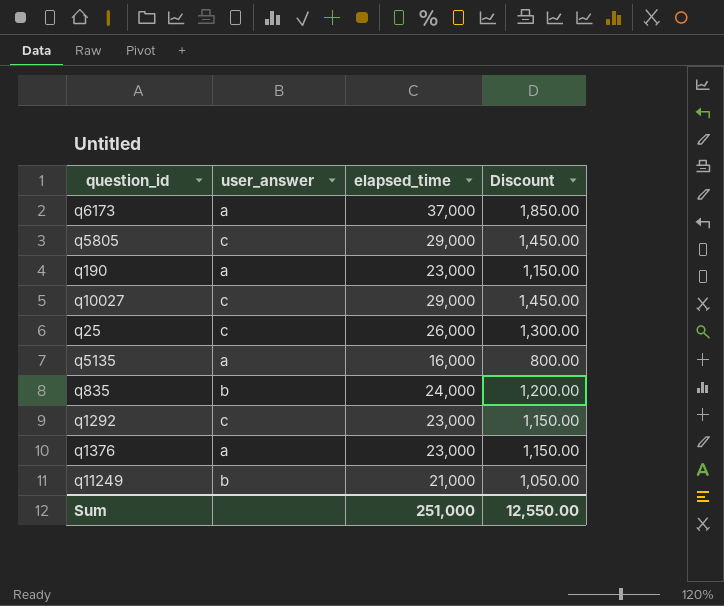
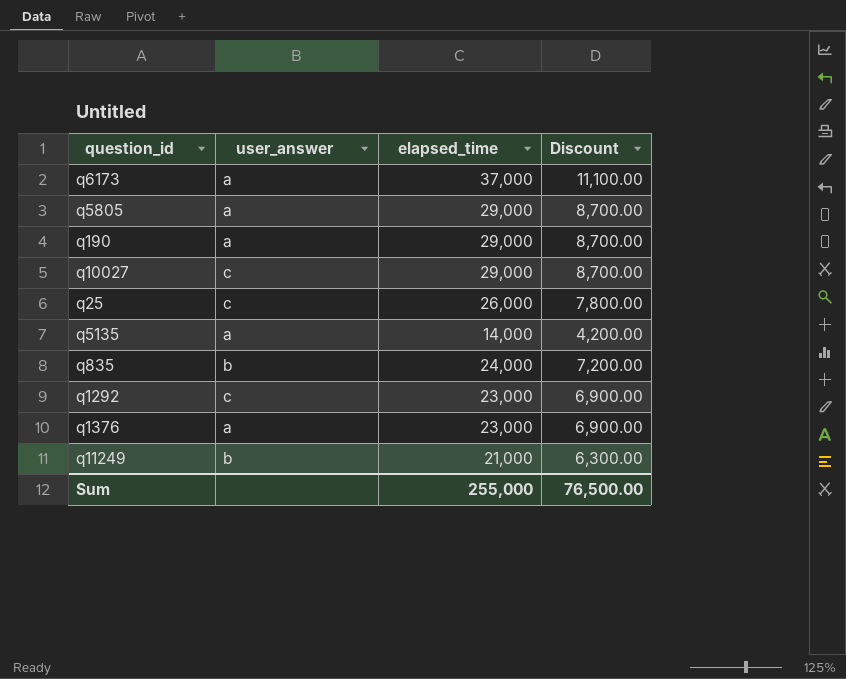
column Discount | formula: [elapsed_time] * 0.05 -> [elapsed_time] * 0.3
q5805 | user_answer: c -> a
q190 | elapsed_time: 23,000 -> 29,000
q5135 | elapsed_time: 16,000 -> 14,000
Sum | elapsed_time: 251,000 -> 255,000
Sum | Discount: 12,550.00 -> 76,500.00

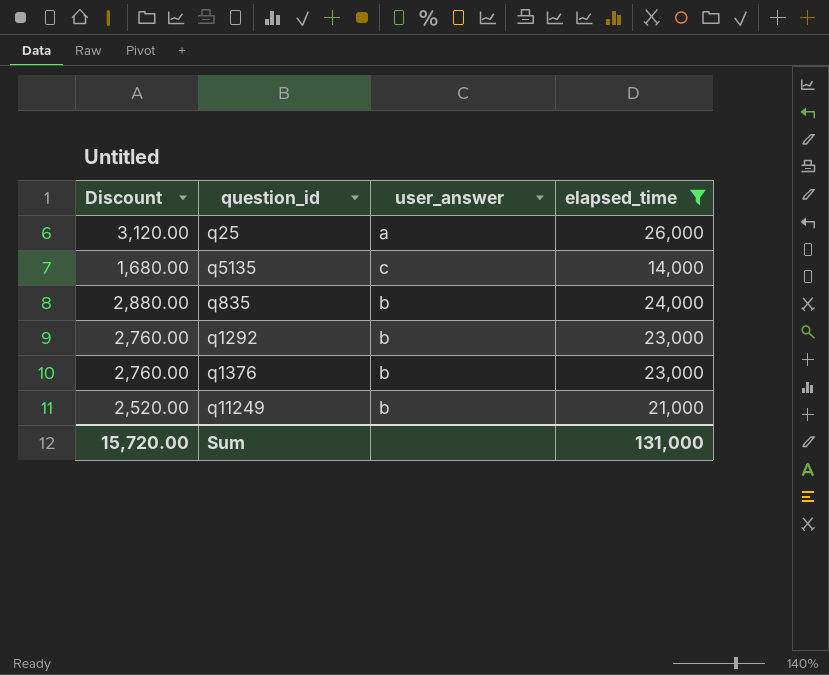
filter: none -> elapsed_time <= 26,000
column Discount | formula: [elapsed_time] * 0.3 -> [elapsed_time] * 0.12
column Discount | position: 4 -> 1
q25 | user_answer: c -> a
q5135 | user_answer: a -> c
q1292 | user_answer: c -> b
q1376 | user_answer: a -> b
Sum | Discount: 76,500.00 -> 15,720.00
Sum | elapsed_time: 255,000 -> 131,000

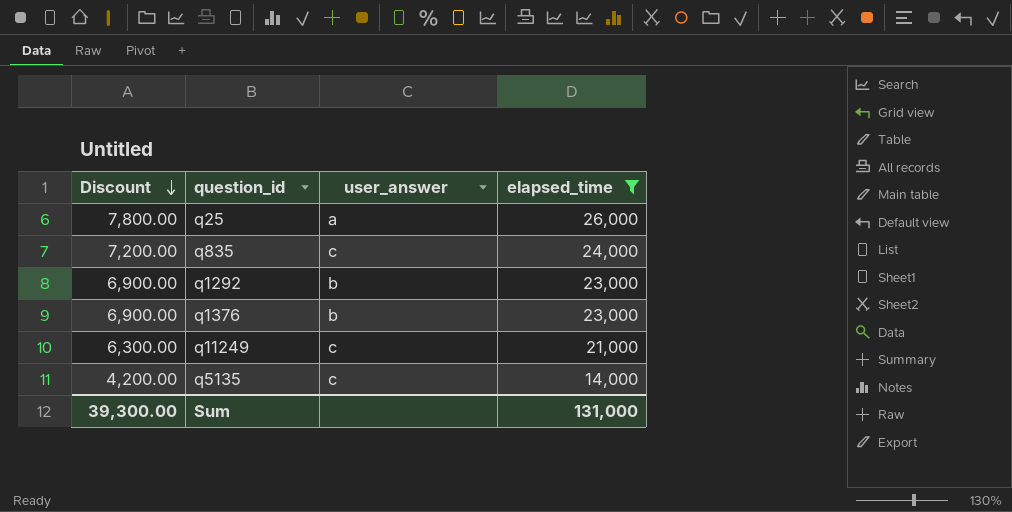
row order: none -> Discount descending
column Discount | formula: [elapsed_time] * 0.12 -> [elapsed_time] * 0.3
q835 | user_answer: b -> c
q11249 | user_answer: b -> c
Sum | Discount: 15,720.00 -> 39,300.00

